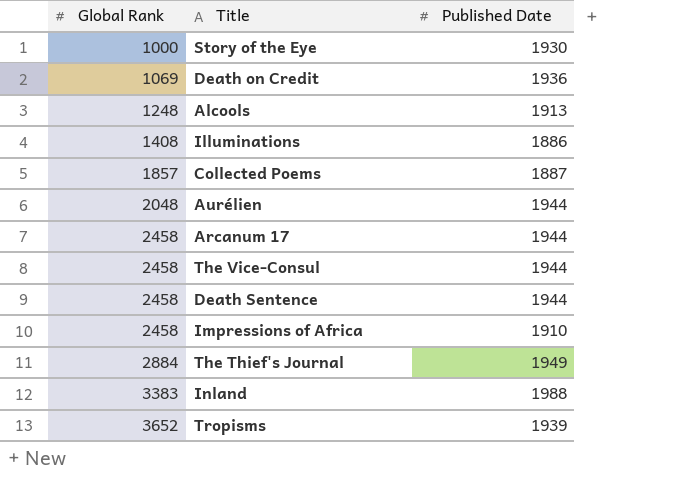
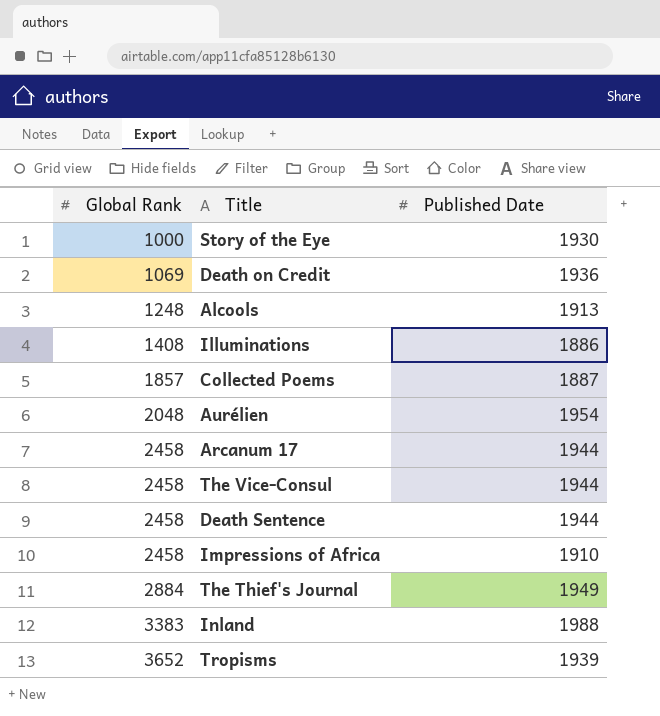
Aurélien | Published Date: 1944 -> 1954

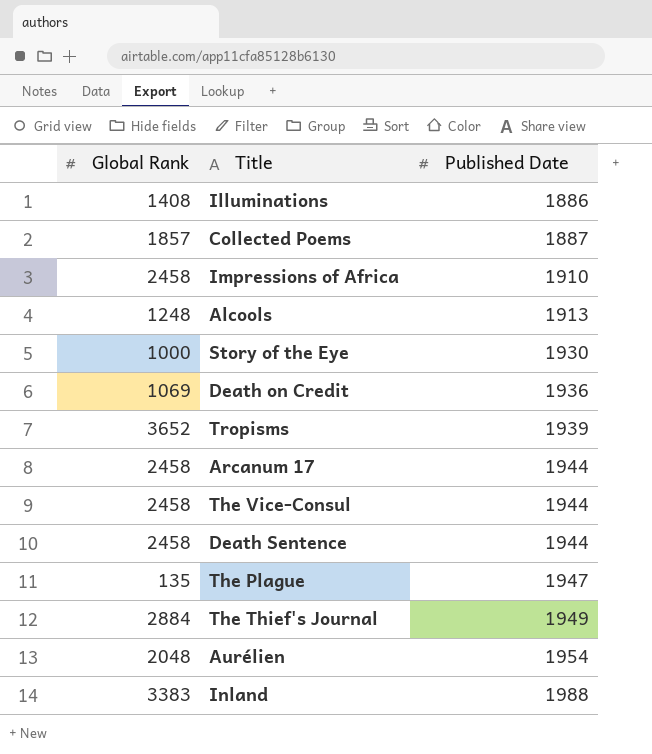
row order: Global Rank ascending -> Published Date ascending
row The Plague: none -> 135 | 1947

